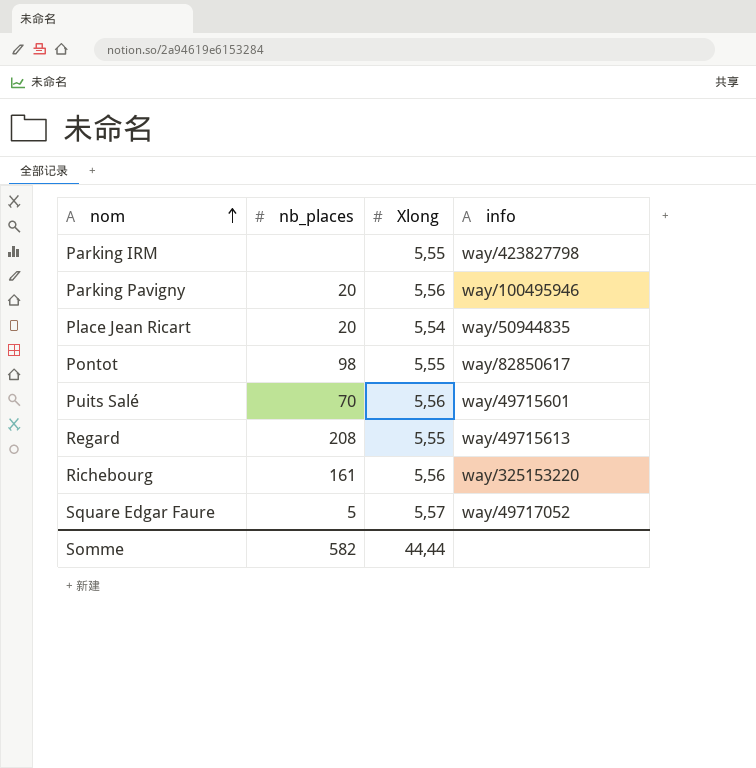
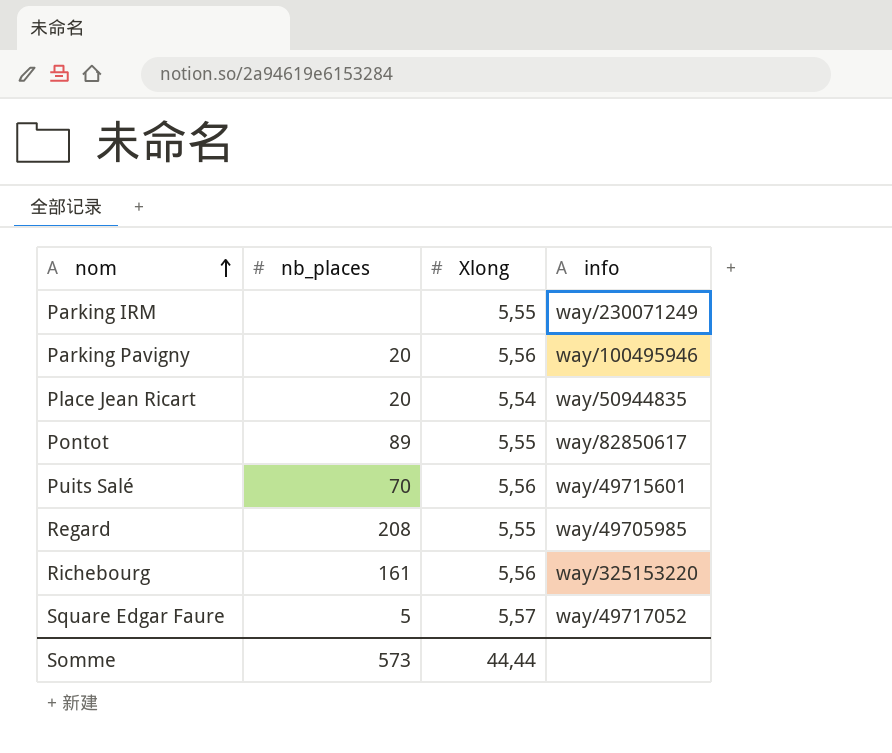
Parking IRM | info: way/423827798 -> way/230071249
Pontot | nb_places: 98 -> 89
Regard | info: way/49715613 -> way/49705985
Somme | nb_places: 582 -> 573

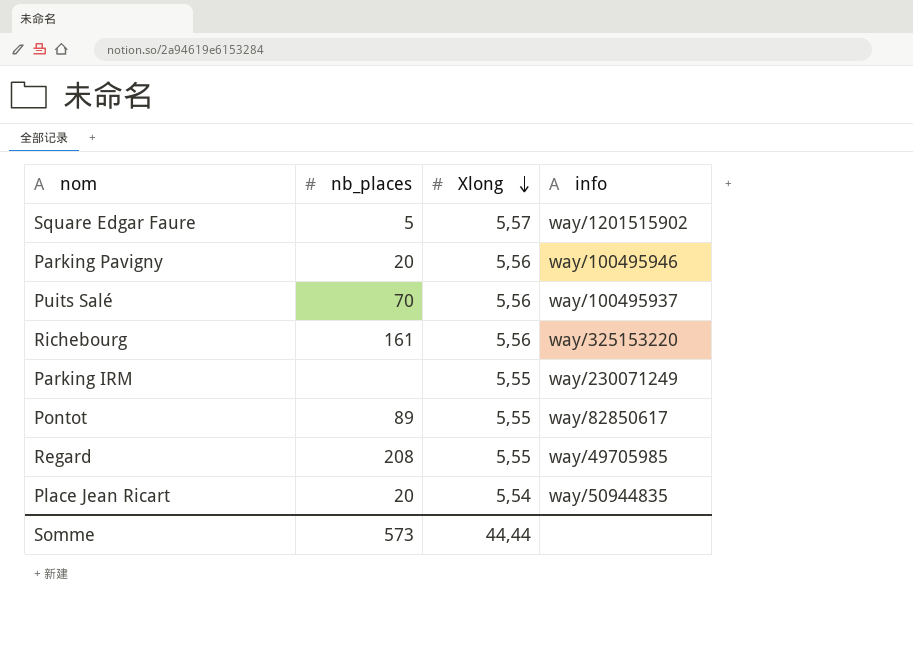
row order: nom ascending -> Xlong descending
Square Edgar Faure | info: way/49717052 -> way/1201515902
Puits Salé | info: way/49715601 -> way/100495937

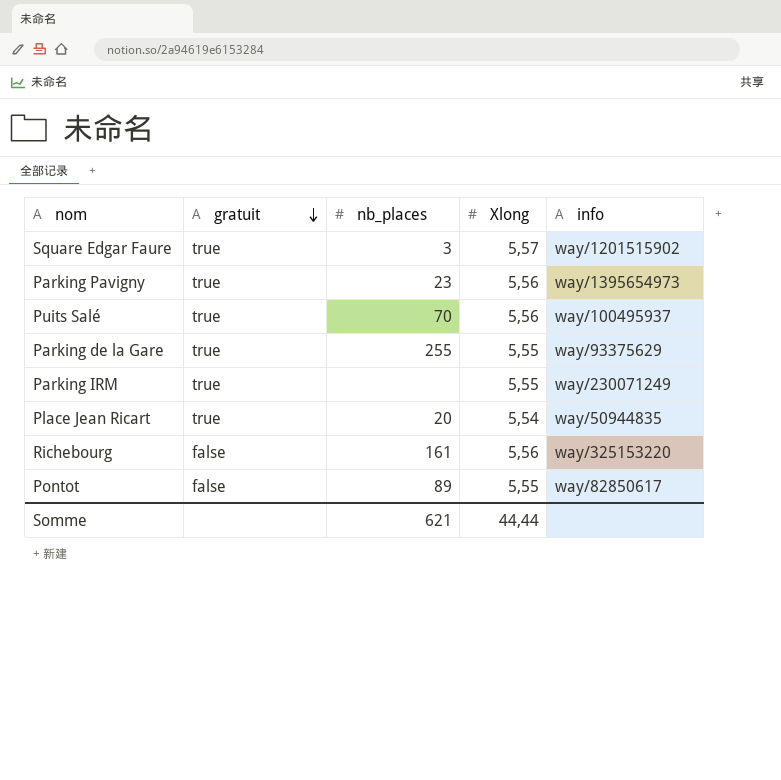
row order: Xlong descending -> gratuit descending
column gratuit | position: none -> 2
row Regard: 208 | 5,55 | way/49705985 -> none
Square Edgar Faure | nb_places: 5 -> 3
Parking Pavigny | nb_places: 20 -> 23
Parking Pavigny | info: way/100495946 -> way/1395654973
row Parking de la Gare: none -> true | 255 | 5,55 | way/93375629
Somme | nb_places: 573 -> 621

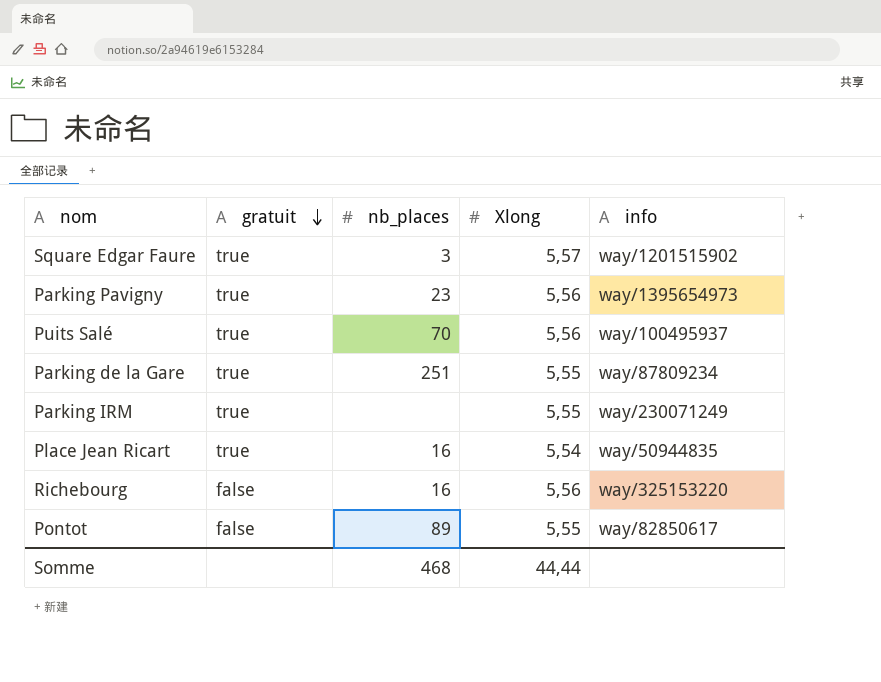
Parking de la Gare | nb_places: 255 -> 251
Parking de la Gare | info: way/93375629 -> way/87809234
Place Jean Ricart | nb_places: 20 -> 16
Richebourg | nb_places: 161 -> 16
Somme | nb_places: 621 -> 468

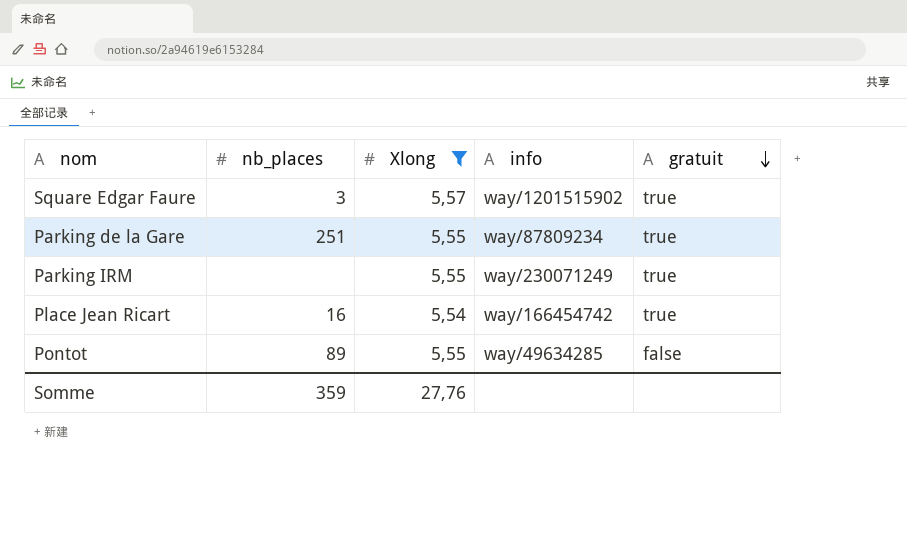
filter: none -> Xlong != 5,56
column gratuit | position: 2 -> 5
Place Jean Ricart | info: way/50944835 -> way/166454742
Pontot | info: way/82850617 -> way/49634285
Somme | nb_places: 468 -> 359
Somme | Xlong: 44,44 -> 27,76

